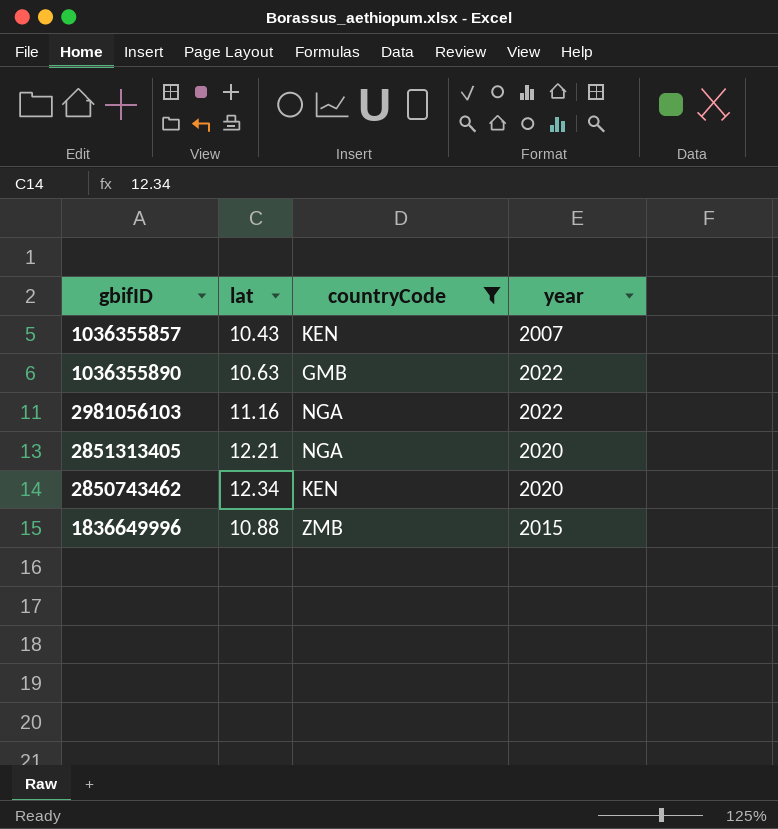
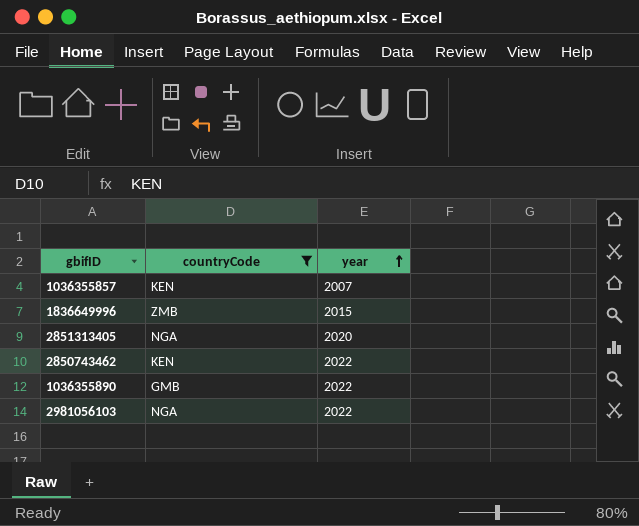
row order: none -> year ascending
column lat | position: 2 -> none
2850743462 | year: 2020 -> 2022

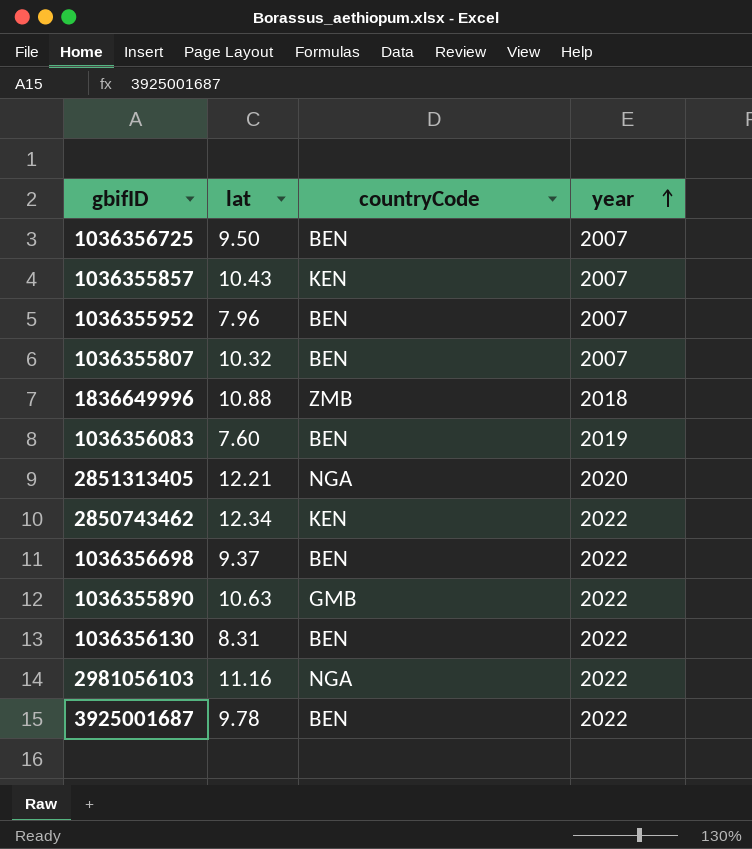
filter: countryCode != BEN -> none
column lat | position: none -> 2
1836649996 | year: 2015 -> 2018

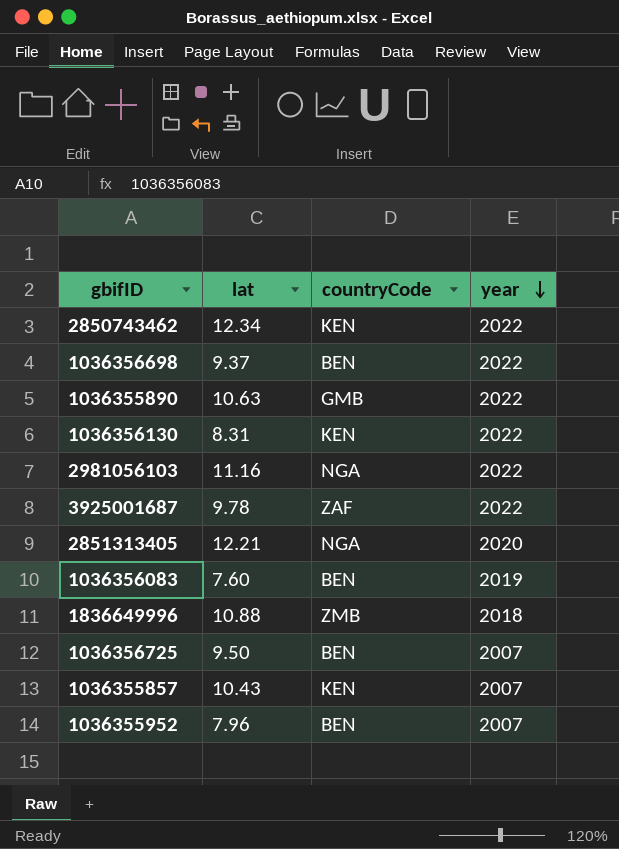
row order: year ascending -> year descending
row 1036355807: 10.32 | BEN | 2007 -> none
1036356130 | countryCode: BEN -> KEN
3925001687 | countryCode: BEN -> ZAF

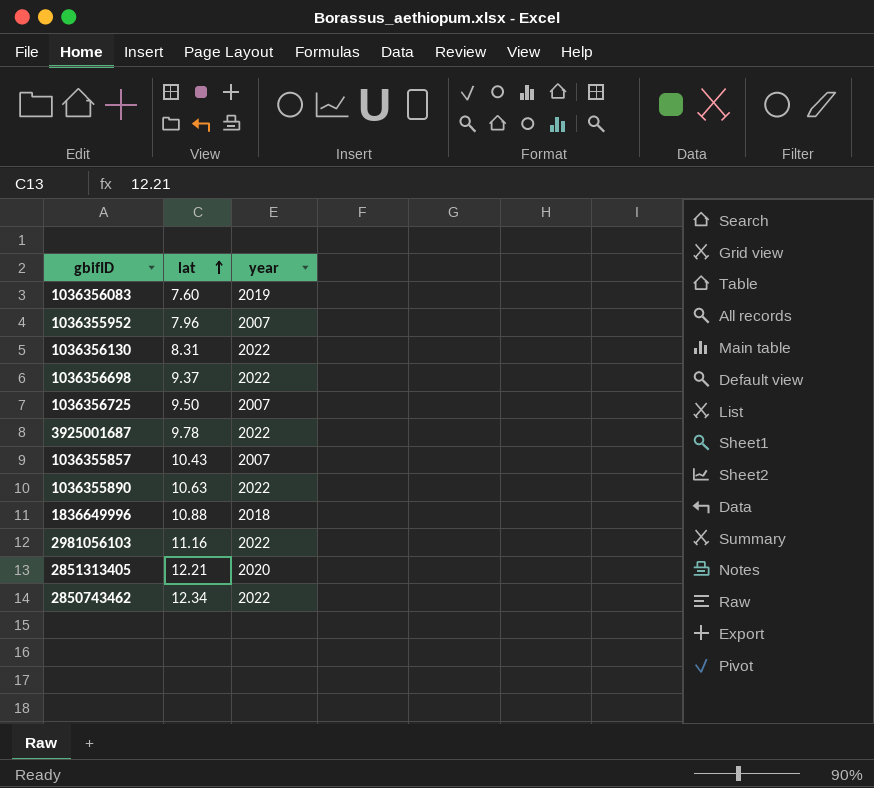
row order: year descending -> lat ascending
column countryCode | position: 3 -> none

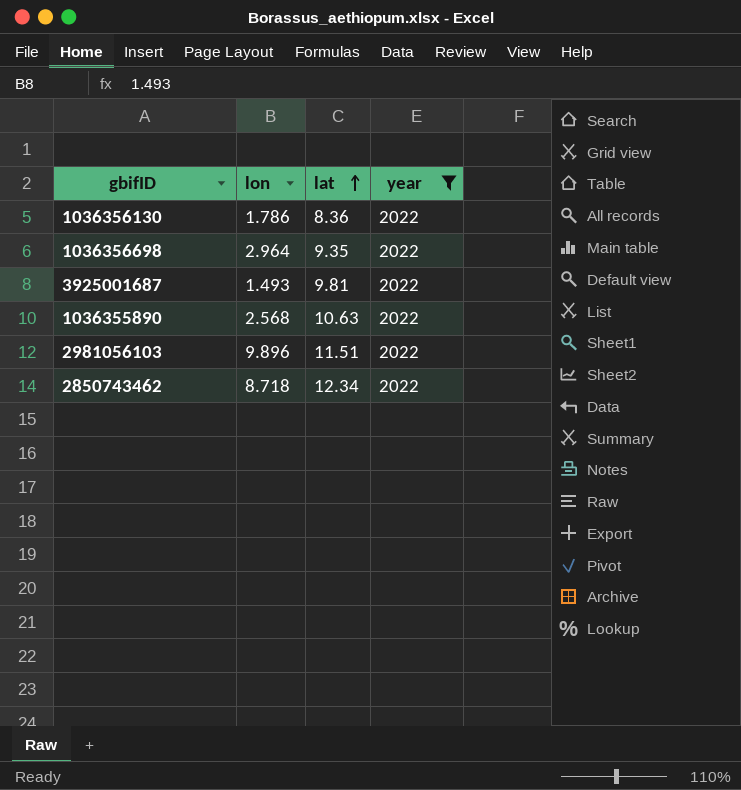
filter: none -> year = 2022
column lon | position: none -> 2
1036356130 | lat: 8.31 -> 8.36
1036356698 | lat: 9.37 -> 9.35
3925001687 | lat: 9.78 -> 9.81
2981056103 | lat: 11.16 -> 11.51

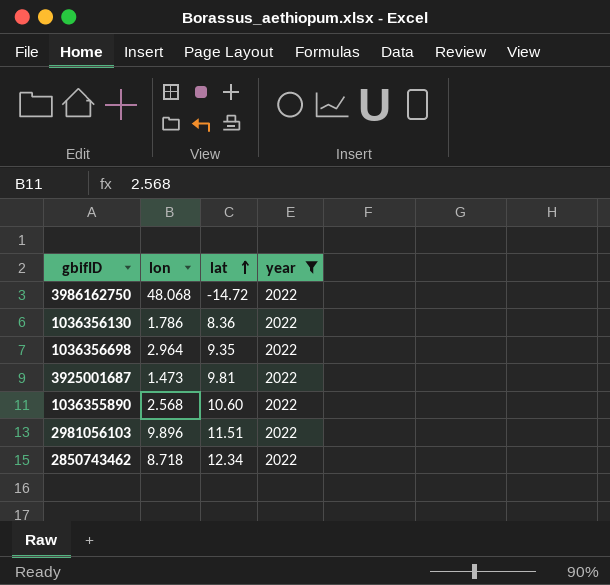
row 3986162750: none -> 48.068 | -14.72 | 2022
3925001687 | lon: 1.493 -> 1.473
1036355890 | lat: 10.63 -> 10.60

